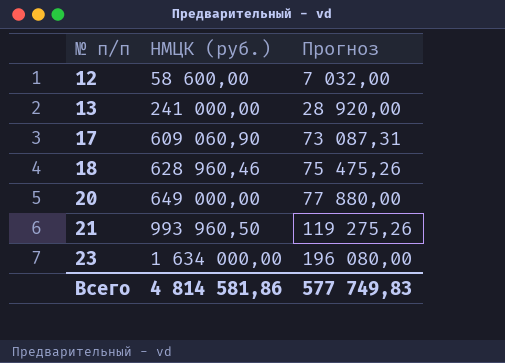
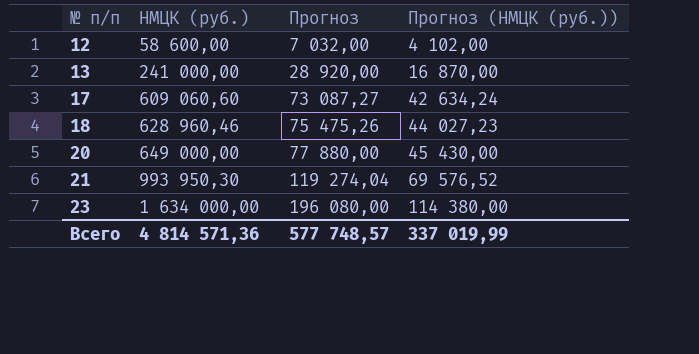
column Прогноз (НМЦК (руб.)) | formula: none -> [НМЦК (руб.)] * 0,07
17 | НМЦК (руб.): 609 060,90 -> 609 060,60
17 | Прогноз: 73 087,31 -> 73 087,27
21 | НМЦК (руб.): 993 960,50 -> 993 950,30
21 | Прогноз: 119 275,26 -> 119 274,04
Всего | НМЦК (руб.): 4 814 581,86 -> 4 814 571,36
Всего | Прогноз: 577 749,83 -> 577 748,57

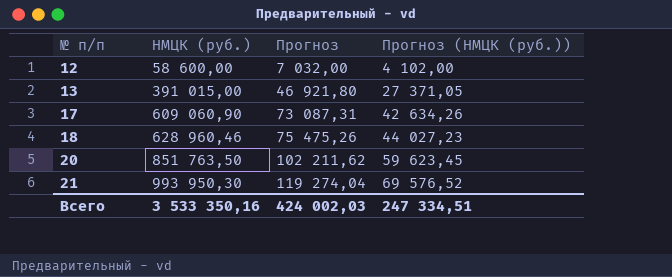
row 23: 1 634 000,00 | 196 080,00 | 114 380,00 -> none
13 | НМЦК (руб.): 241 000,00 -> 391 015,00
13 | Прогноз: 28 920,00 -> 46 921,80
13 | Прогноз (НМЦК (руб.)): 16 870,00 -> 27 371,05
17 | НМЦК (руб.): 609 060,60 -> 609 060,90
17 | Прогноз: 73 087,27 -> 73 087,31
17 | Прогноз (НМЦК (руб.)): 42 634,24 -> 42 634,26
20 | НМЦК (руб.): 649 000,00 -> 851 763,50
20 | Прогноз: 77 880,00 -> 102 211,62
20 | Прогноз (НМЦК (руб.)): 45 430,00 -> 59 623,45
Всего | НМЦК (руб.): 4 814 571,36 -> 3 533 350,16
Всего | Прогноз: 577 748,57 -> 424 002,03
Всего | Прогноз (НМЦК (руб.)): 337 019,99 -> 247 334,51

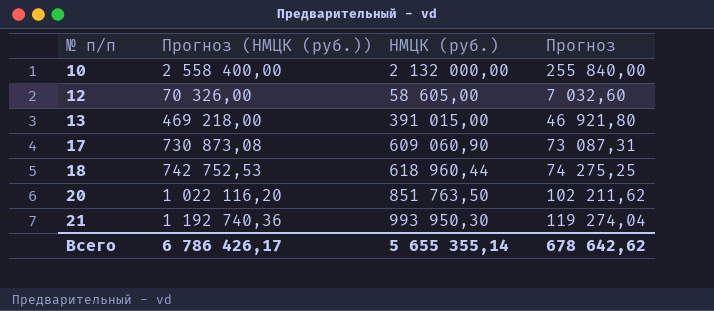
column Прогноз (НМЦК (руб.)) | formula: [НМЦК (руб.)] * 0,07 -> [НМЦК (руб.)] * 1,2
column Прогноз (НМЦК (руб.)) | position: 4 -> 2
row 10: none -> 2 558 400,00 | 2 132 000,00 | 255 840,00
12 | НМЦК (руб.): 58 600,00 -> 58 605,00
12 | Прогноз: 7 032,00 -> 7 032,60
18 | НМЦК (руб.): 628 960,46 -> 618 960,44
18 | Прогноз: 75 475,26 -> 74 275,25
Всего | Прогноз (НМЦК (руб.)): 247 334,51 -> 6 786 426,17
Всего | НМЦК (руб.): 3 533 350,16 -> 5 655 355,14
Всего | Прогноз: 424 002,03 -> 678 642,62

